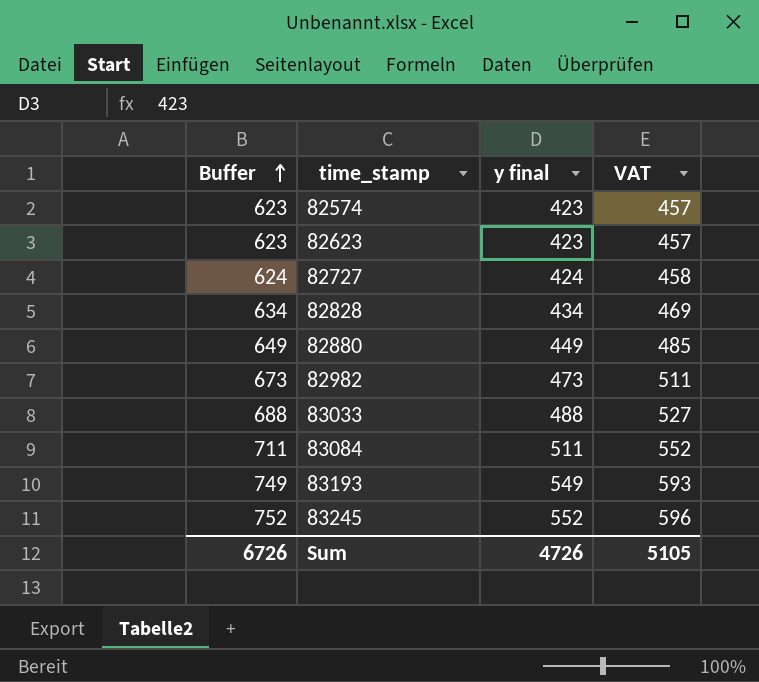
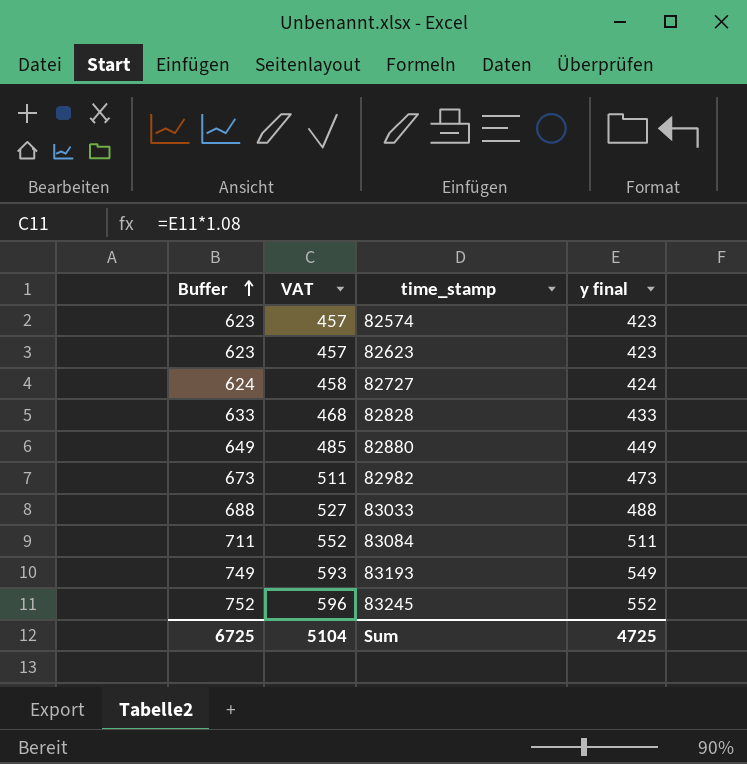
column VAT | position: 4 -> 2
82828 | Buffer: 634 -> 633
82828 | VAT: 469 -> 468
82828 | y final: 434 -> 433
Sum | Buffer: 6726 -> 6725
Sum | VAT: 5105 -> 5104
Sum | y final: 4726 -> 4725

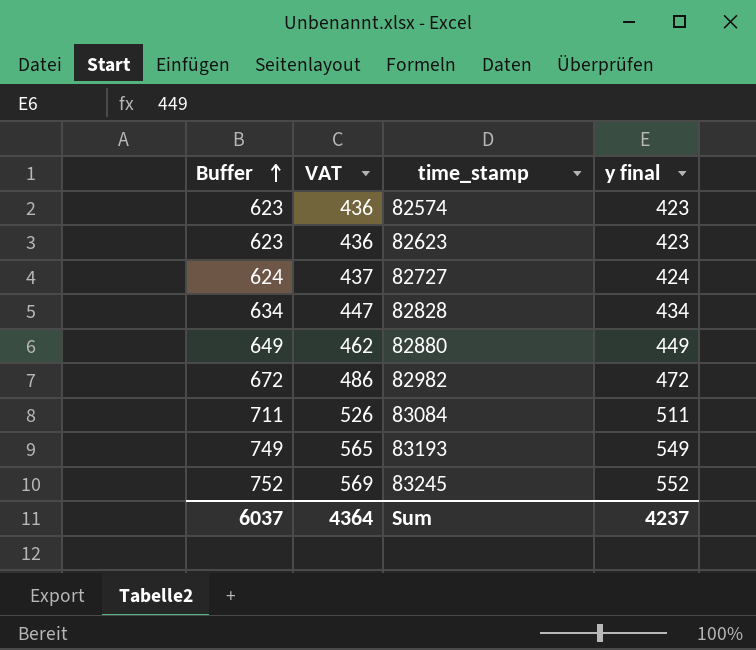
column VAT | formula: [y final] * 1.08 -> [y final] * 1.03
row 83033: 688 | 527 | 488 -> none
82828 | Buffer: 633 -> 634
82828 | y final: 433 -> 434
82982 | Buffer: 673 -> 672
82982 | y final: 473 -> 472
Sum | Buffer: 6725 -> 6037
Sum | VAT: 5104 -> 4364
Sum | y final: 4725 -> 4237

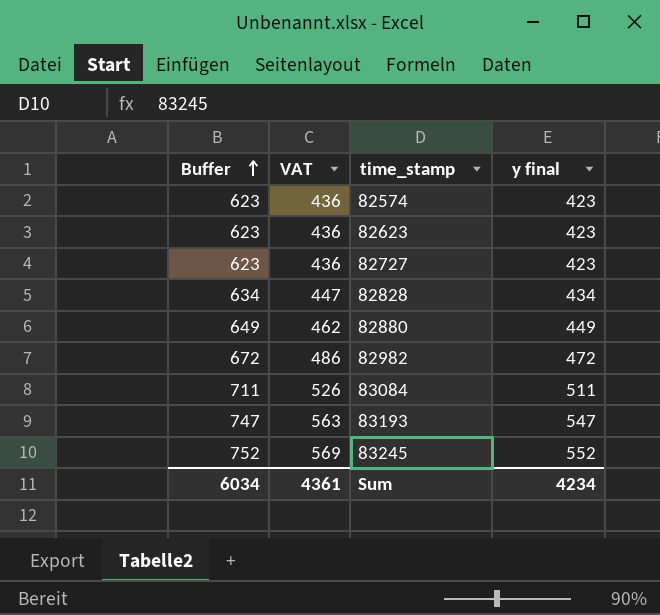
82727 | Buffer: 624 -> 623
82727 | VAT: 437 -> 436
82727 | y final: 424 -> 423
83193 | Buffer: 749 -> 747
83193 | VAT: 565 -> 563
83193 | y final: 549 -> 547
Sum | Buffer: 6037 -> 6034
Sum | VAT: 4364 -> 4361
Sum | y final: 4237 -> 4234

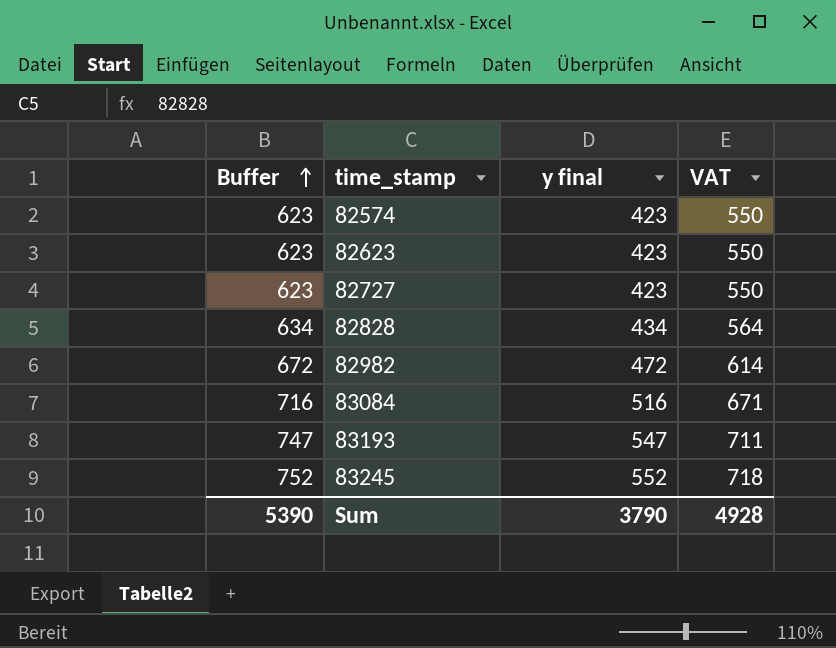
column VAT | formula: [y final] * 1.03 -> [y final] * 1.3
column VAT | position: 2 -> 4
row 82880: 649 | 462 | 449 -> none
83084 | Buffer: 711 -> 716
83084 | y final: 511 -> 516
Sum | Buffer: 6034 -> 5390
Sum | y final: 4234 -> 3790
Sum | VAT: 4361 -> 4928

